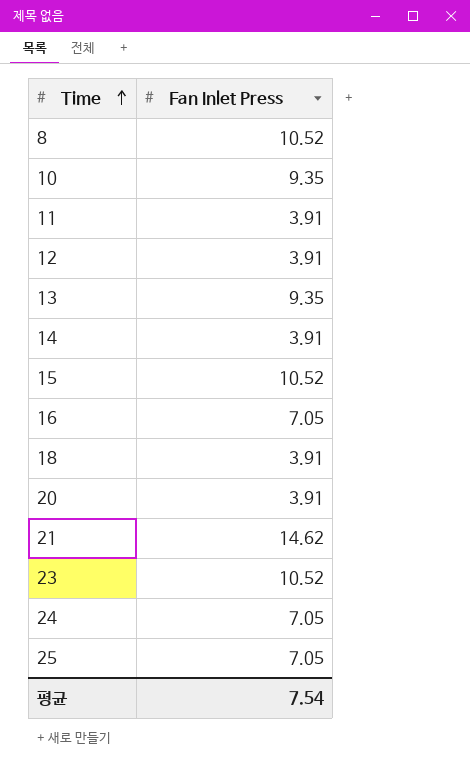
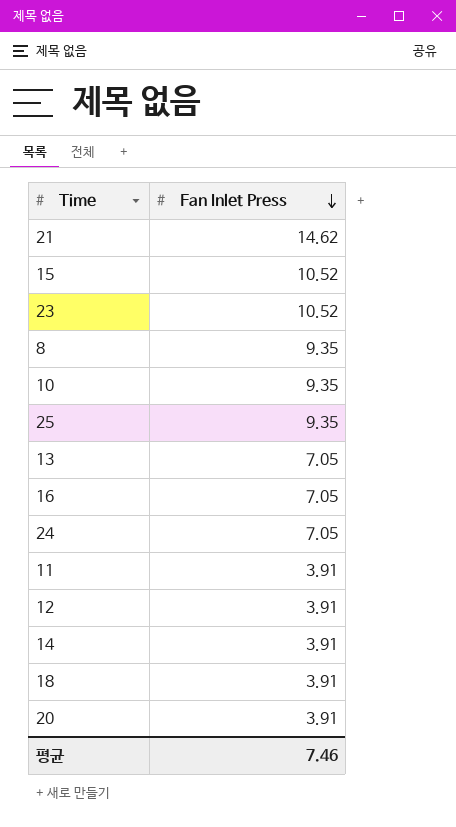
row order: Time ascending -> Fan Inlet Press descending
8 | Fan Inlet Press: 10.52 -> 9.35
25 | Fan Inlet Press: 7.05 -> 9.35
13 | Fan Inlet Press: 9.35 -> 7.05
평균 | Fan Inlet Press: 7.54 -> 7.46

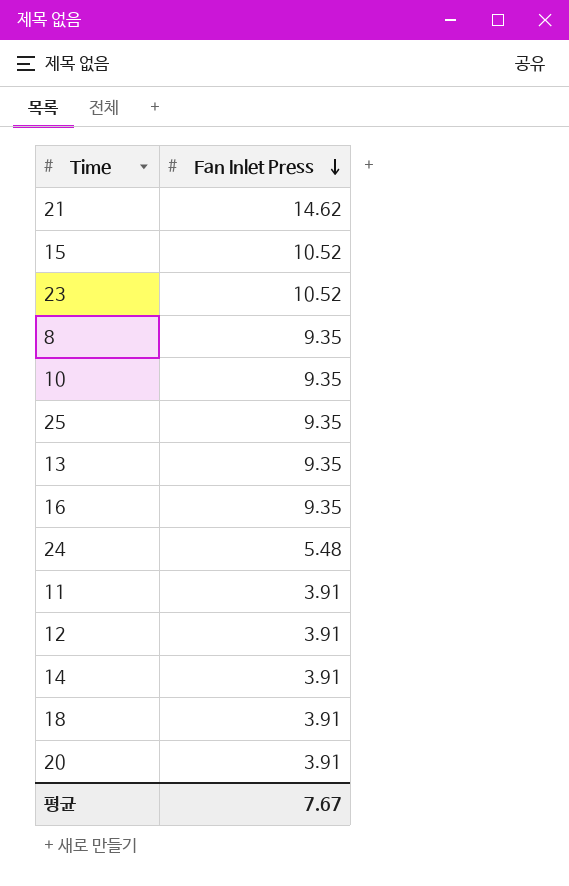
13 | Fan Inlet Press: 7.05 -> 9.35
16 | Fan Inlet Press: 7.05 -> 9.35
24 | Fan Inlet Press: 7.05 -> 5.48
평균 | Fan Inlet Press: 7.46 -> 7.67

